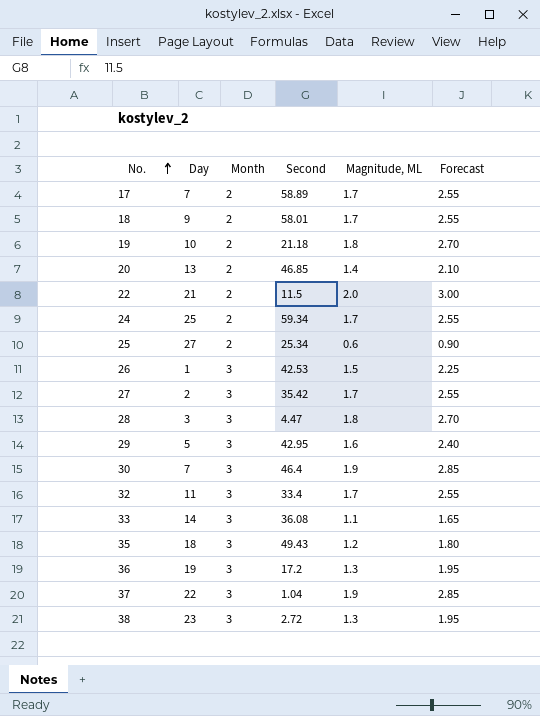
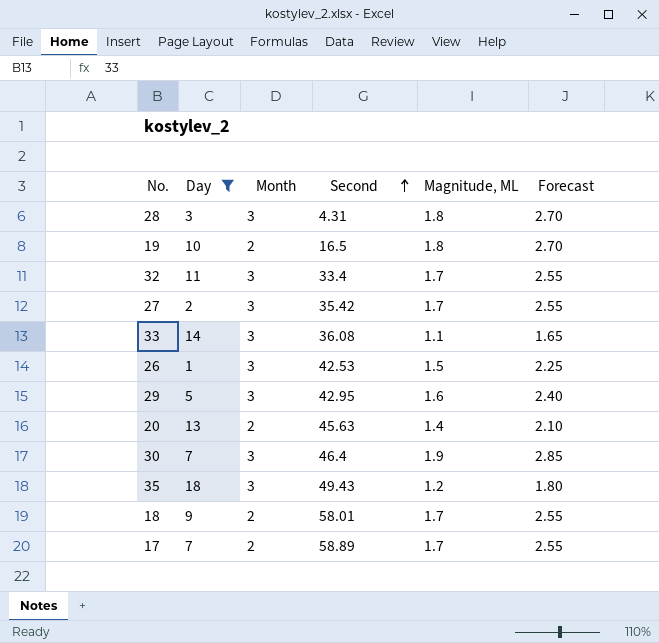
filter: none -> Day <= 18
row order: No. ascending -> Second ascending
28 | Second: 4.47 -> 4.31
19 | Second: 21.18 -> 16.5
20 | Second: 46.85 -> 45.63

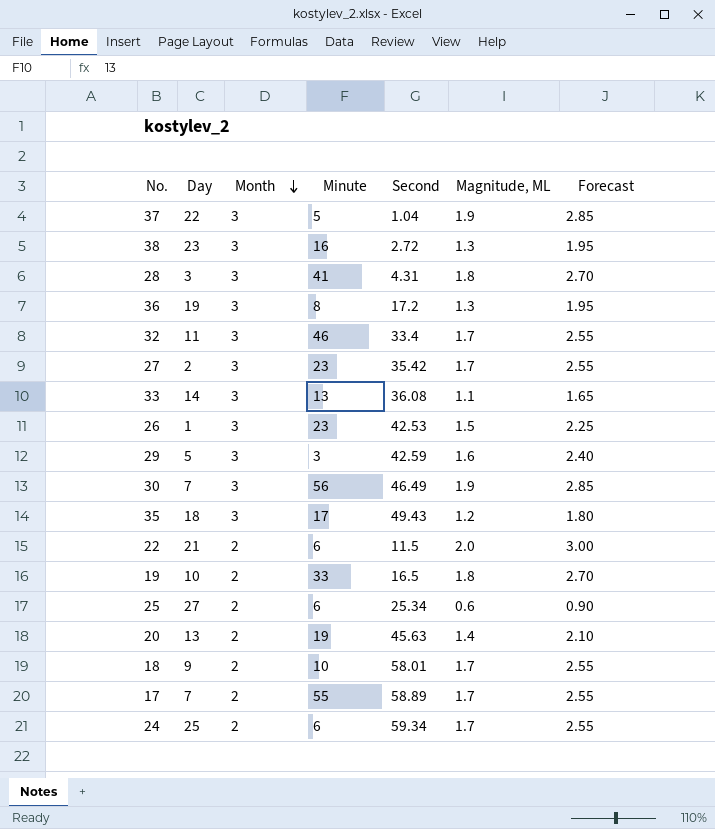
filter: Day <= 18 -> none
row order: Second ascending -> Month descending
column Minute | position: none -> 4
29 | Second: 42.95 -> 42.59
30 | Second: 46.4 -> 46.49

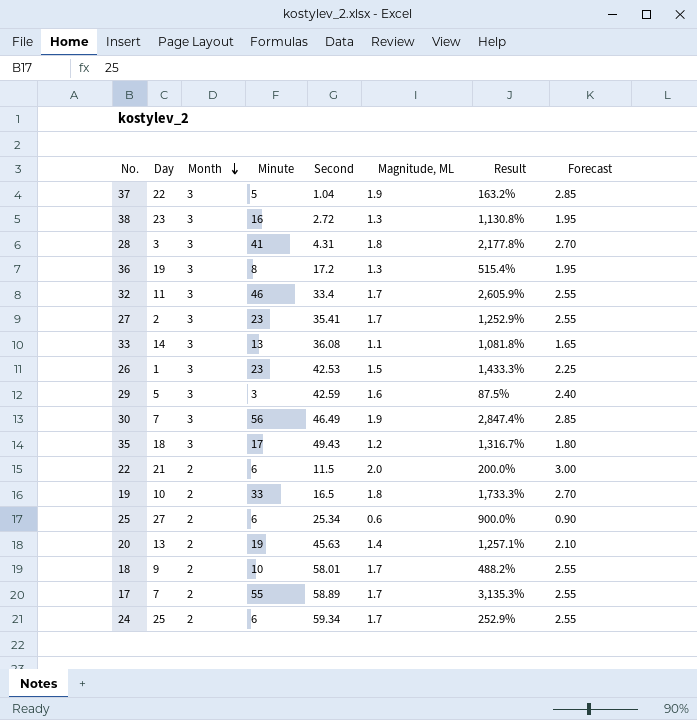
column Result | formula: none -> ([Minute] - [Magnitude, ML]) / [Magnitude, ML]
27 | Second: 35.42 -> 35.41

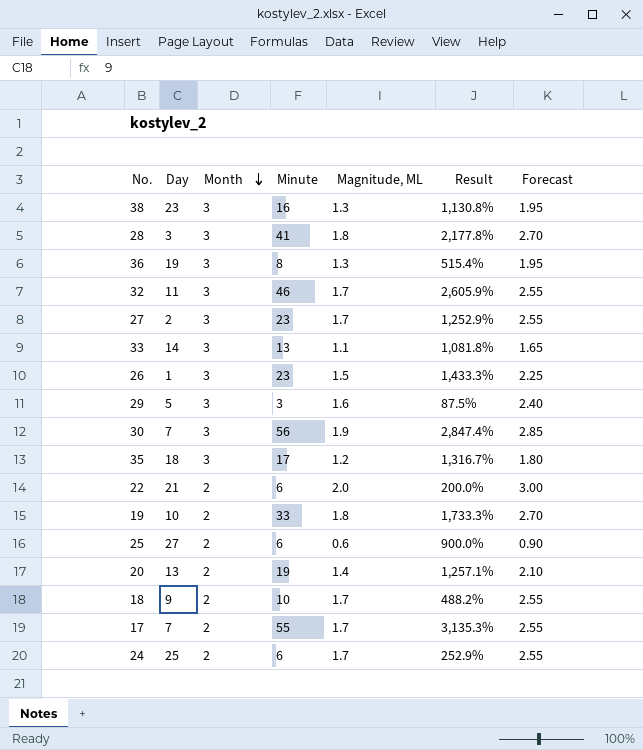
column Second | position: 5 -> none
row 37: 22 | 3 | 5 | 1.04 | 1.9 | 163.2% | 2.85 -> none

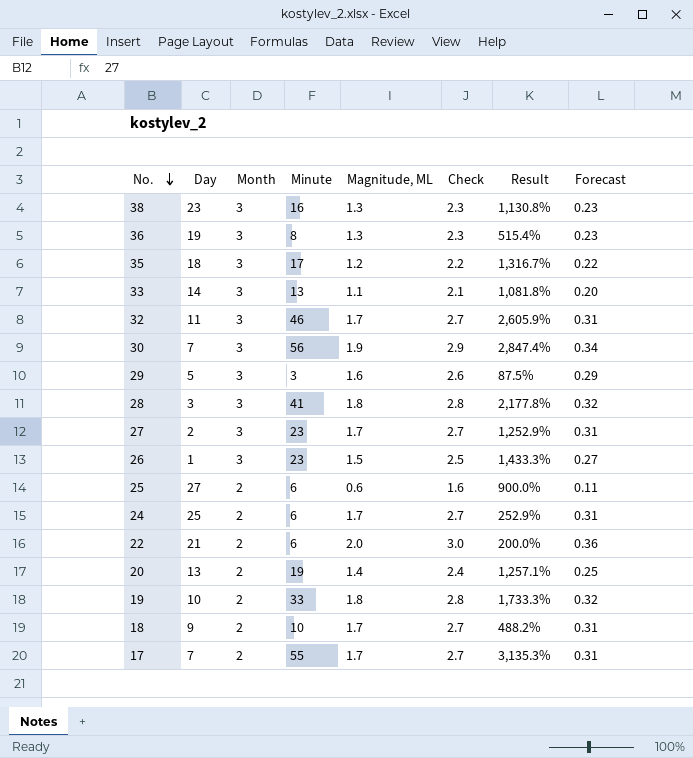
row order: Month descending -> No. descending
column Check | formula: none -> [Magnitude, ML] + 1
column Forecast | formula: [Magnitude, ML] * 1.5 -> [Magnitude, ML] * 0.18

